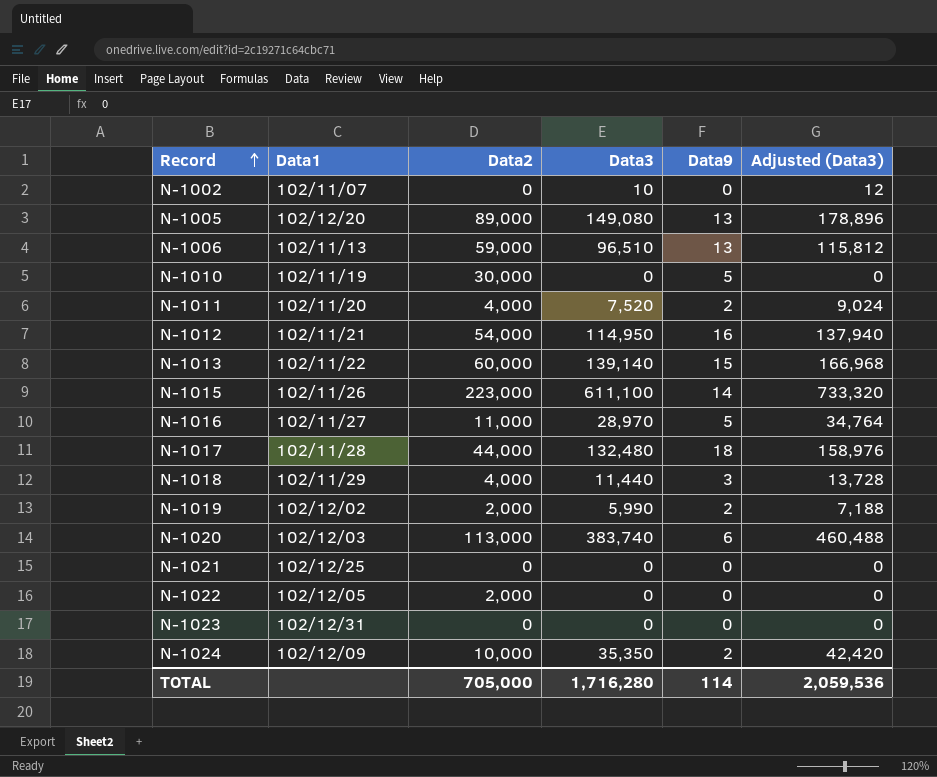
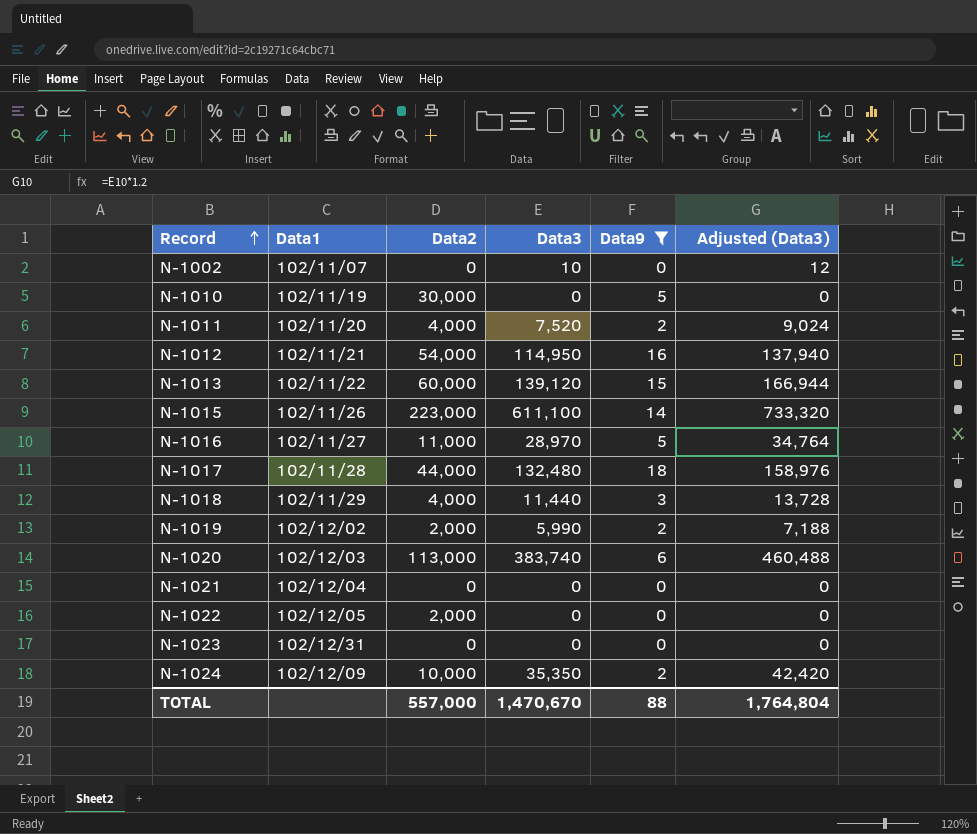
filter: none -> Data9 != 13
N-1013 | Data3: 139,140 -> 139,120
N-1013 | Adjusted (Data3): 166,968 -> 166,944
N-1021 | Data1: 102/12/25 -> 102/12/04
TOTAL | Data2: 705,000 -> 557,000
TOTAL | Data3: 1,716,280 -> 1,470,670
TOTAL | Data9: 114 -> 88
TOTAL | Adjusted (Data3): 2,059,536 -> 1,764,804

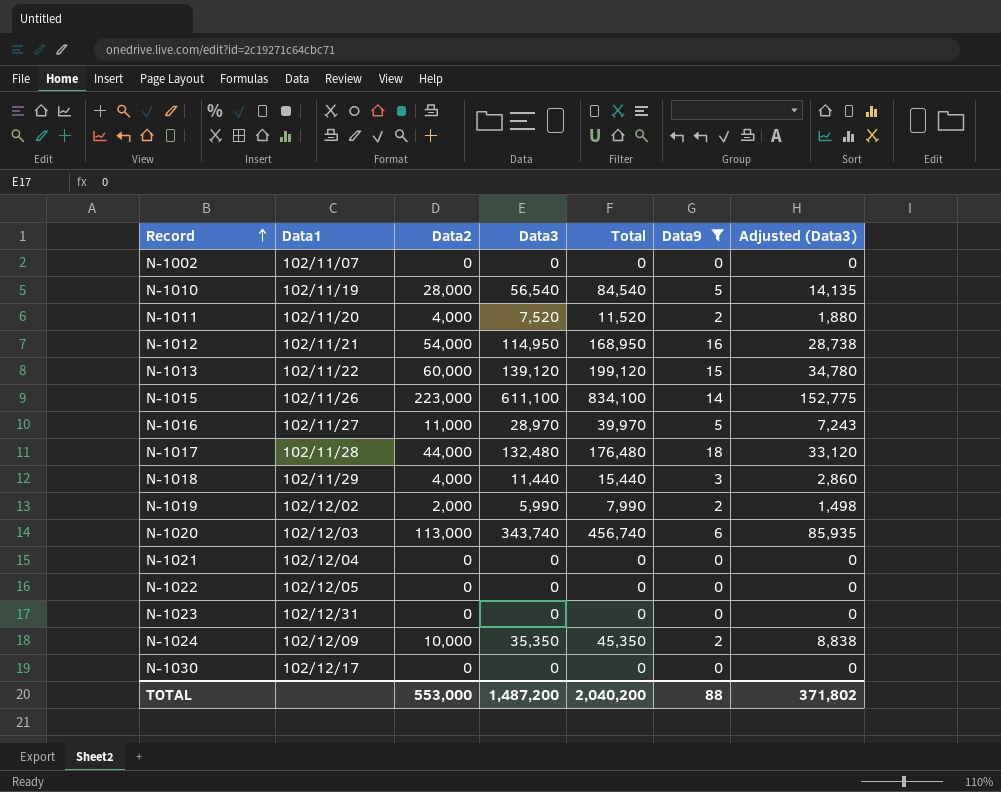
column Total | formula: none -> [Data2] + [Data3]
column Adjusted (Data3) | formula: [Data3] * 1.2 -> [Data3] * 0.25
N-1002 | Data3: 10 -> 0
N-1010 | Data2: 30,000 -> 28,000
N-1010 | Data3: 0 -> 56,540
N-1020 | Data3: 383,740 -> 343,740
N-1022 | Data2: 2,000 -> 0
row N-1030: none -> 102/12/17 | 0 | 0 | 0 | 0 | 0
TOTAL | Data2: 557,000 -> 553,000
TOTAL | Data3: 1,470,670 -> 1,487,200
TOTAL | Adjusted (Data3): 1,764,804 -> 371,802

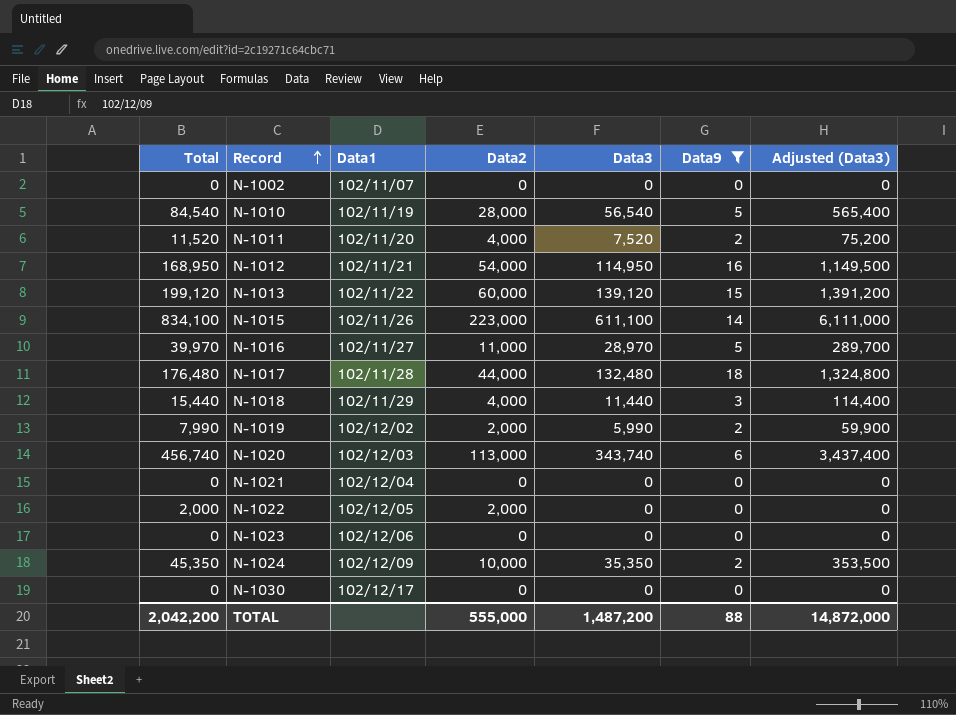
column Total | position: 5 -> 1
column Adjusted (Data3) | formula: [Data3] * 0.25 -> [Data3] * 10
N-1022 | Total: 0 -> 2,000
N-1022 | Data2: 0 -> 2,000
N-1023 | Data1: 102/12/31 -> 102/12/06
TOTAL | Total: 2,040,200 -> 2,042,200
TOTAL | Data2: 553,000 -> 555,000
TOTAL | Adjusted (Data3): 371,802 -> 14,872,000

